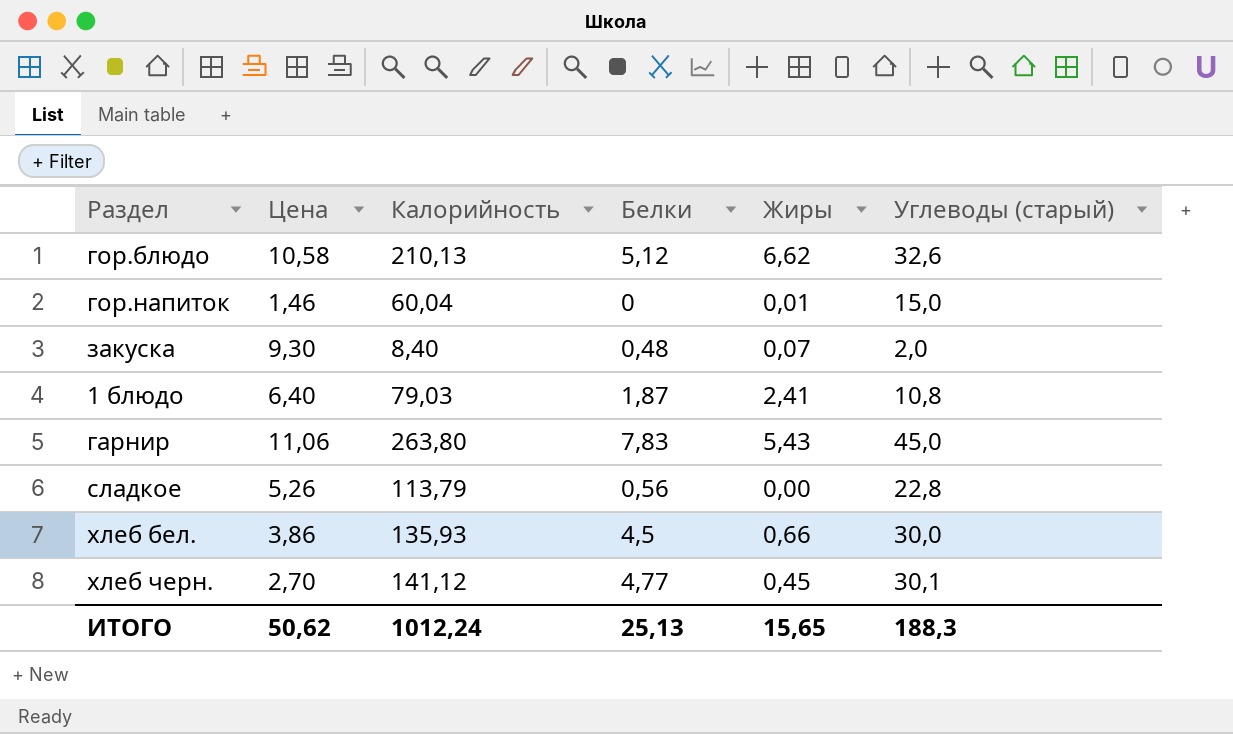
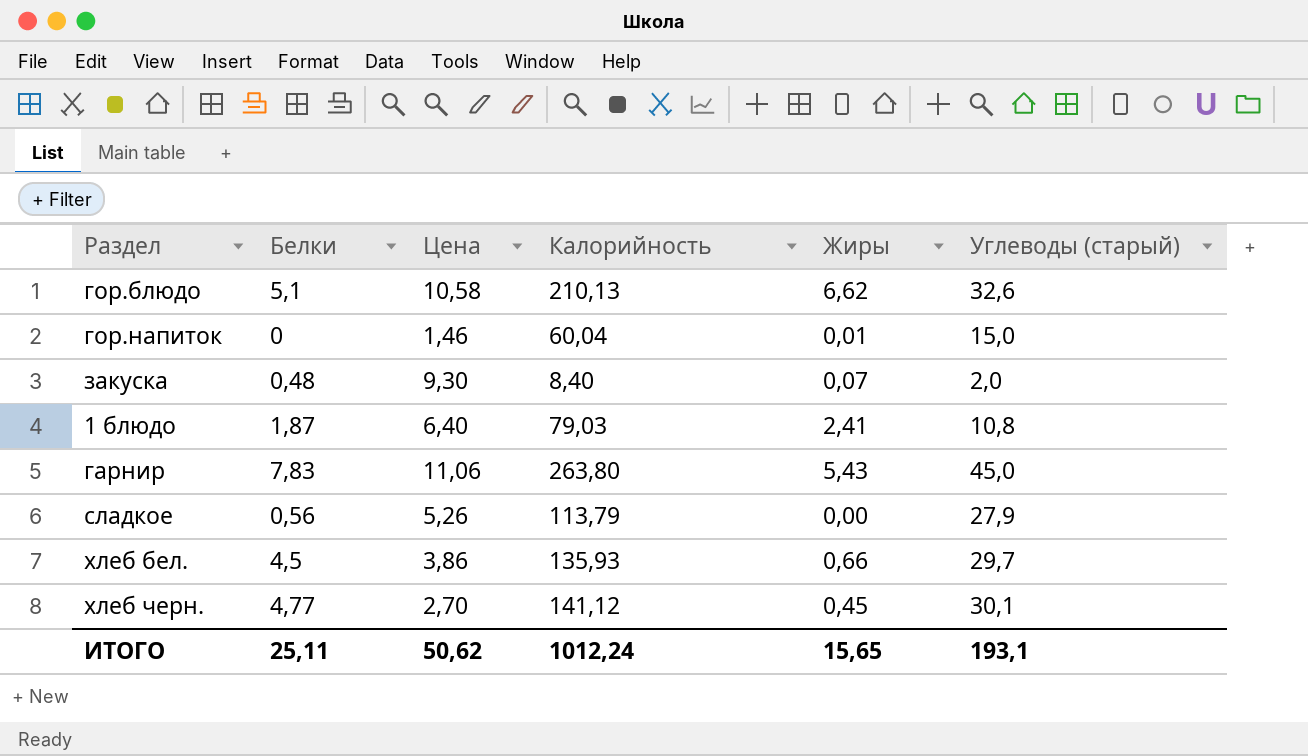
column Белки | position: 4 -> 2
гор.блюдо | Белки: 5,12 -> 5,1
сладкое | Углеводы (старый): 22,8 -> 27,9
хлеб бел. | Углеводы (старый): 30,0 -> 29,7
ИТОГО | Белки: 25,13 -> 25,11
ИТОГО | Углеводы (старый): 188,3 -> 193,1

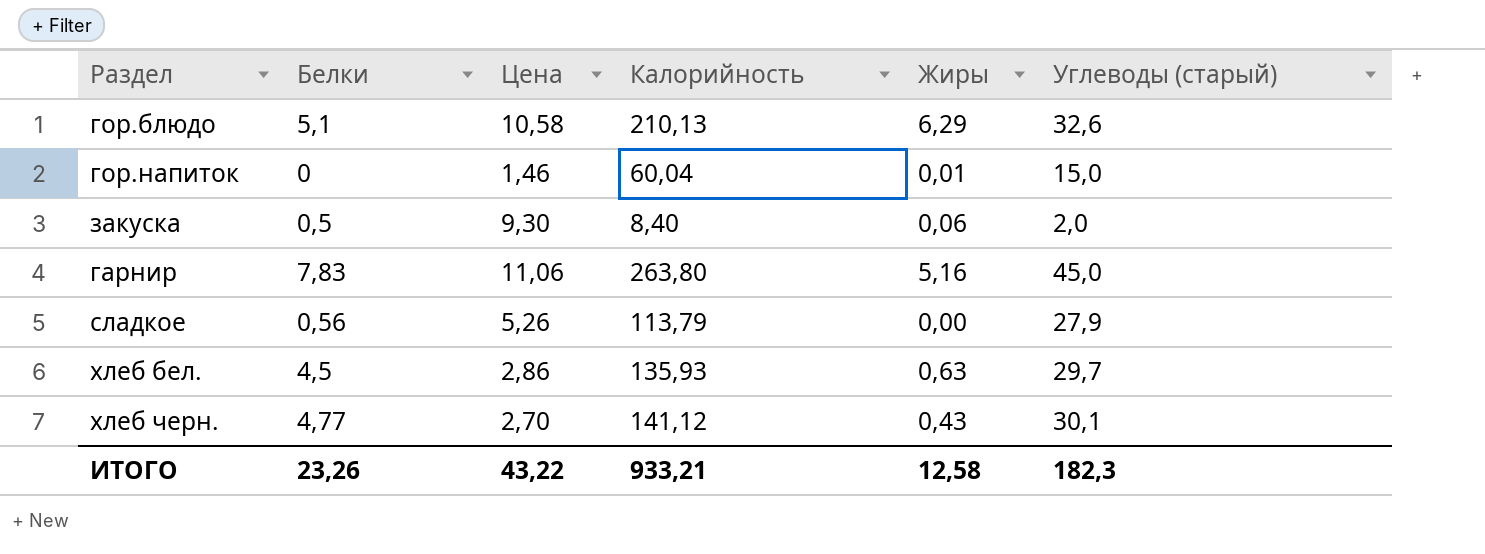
row 1 блюдо: 1,87 | 6,40 | 79,03 | 2,41 | 10,8 -> none
гор.блюдо | Жиры: 6,62 -> 6,29
закуска | Белки: 0,48 -> 0,5
закуска | Жиры: 0,07 -> 0,06
гарнир | Жиры: 5,43 -> 5,16
хлеб бел. | Цена: 3,86 -> 2,86
хлеб бел. | Жиры: 0,66 -> 0,63
хлеб черн. | Жиры: 0,45 -> 0,43
ИТОГО | Белки: 25,11 -> 23,26
ИТОГО | Цена: 50,62 -> 43,22
ИТОГО | Калорийность: 1012,24 -> 933,21
ИТОГО | Жиры: 15,65 -> 12,58
ИТОГО | Углеводы (старый): 193,1 -> 182,3

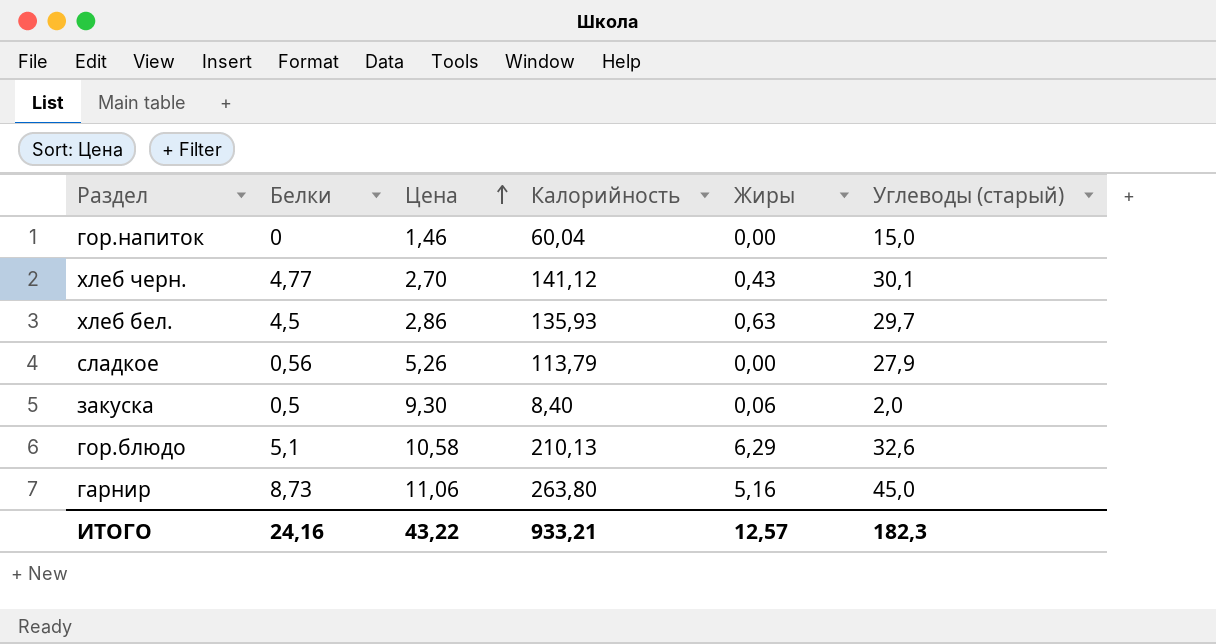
row order: none -> Цена ascending
гор.напиток | Жиры: 0,01 -> 0,00
гарнир | Белки: 7,83 -> 8,73
ИТОГО | Белки: 23,26 -> 24,16
ИТОГО | Жиры: 12,58 -> 12,57

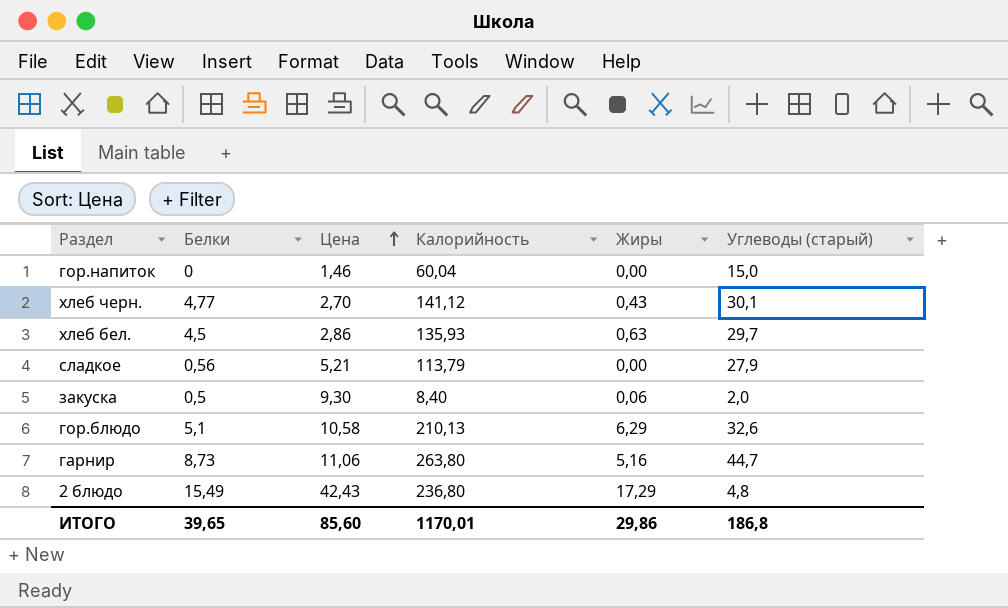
сладкое | Цена: 5,26 -> 5,21
гарнир | Углеводы (старый): 45,0 -> 44,7
row 2 блюдо: none -> 15,49 | 42,43 | 236,80 | 17,29 | 4,8
ИТОГО | Белки: 24,16 -> 39,65
ИТОГО | Цена: 43,22 -> 85,60
ИТОГО | Калорийность: 933,21 -> 1170,01
ИТОГО | Жиры: 12,57 -> 29,86
ИТОГО | Углеводы (старый): 182,3 -> 186,8

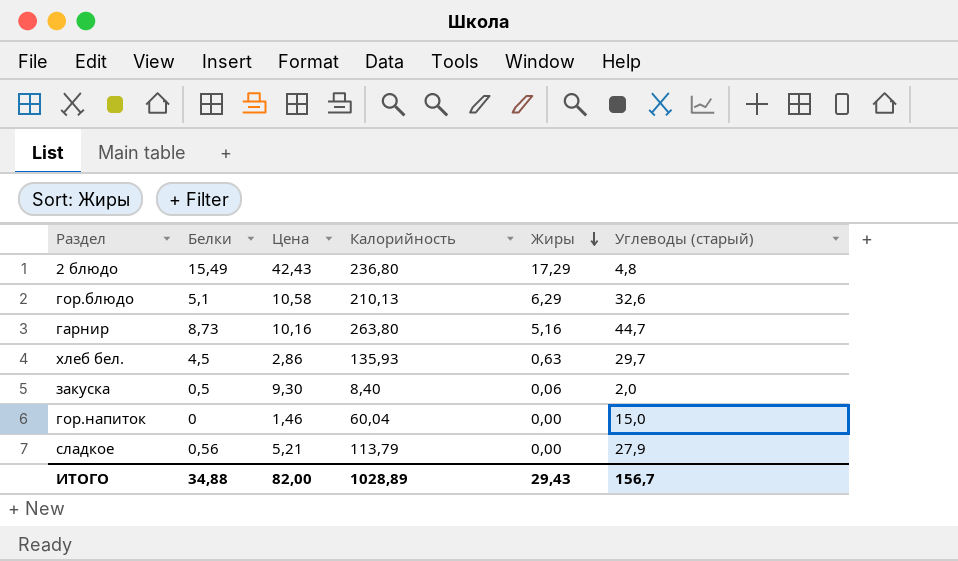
row order: Цена ascending -> Жиры descending
row хлеб черн.: 4,77 | 2,70 | 141,12 | 0,43 | 30,1 -> none
гарнир | Цена: 11,06 -> 10,16
ИТОГО | Белки: 39,65 -> 34,88
ИТОГО | Цена: 85,60 -> 82,00
ИТОГО | Калорийность: 1170,01 -> 1028,89
ИТОГО | Жиры: 29,86 -> 29,43
ИТОГО | Углеводы (старый): 186,8 -> 156,7

